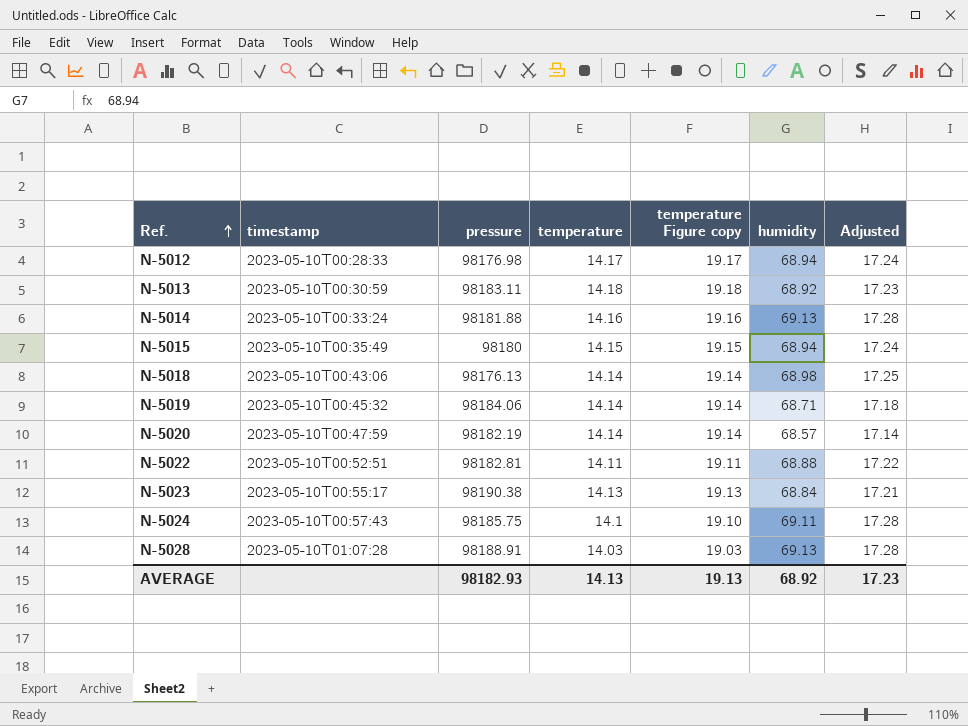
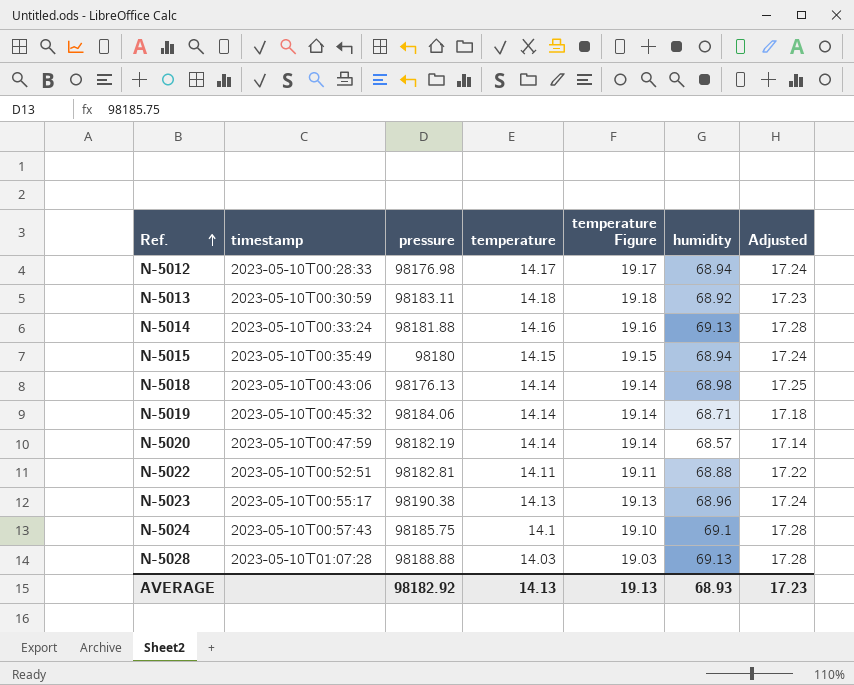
column name: temperature Figure copy -> temperature Figure
N-5023 | humidity: 68.84 -> 68.96
N-5023 | Adjusted: 17.21 -> 17.24
N-5024 | humidity: 69.11 -> 69.1
N-5028 | pressure: 98188.91 -> 98188.88
AVERAGE | pressure: 98182.93 -> 98182.92
AVERAGE | humidity: 68.92 -> 68.93

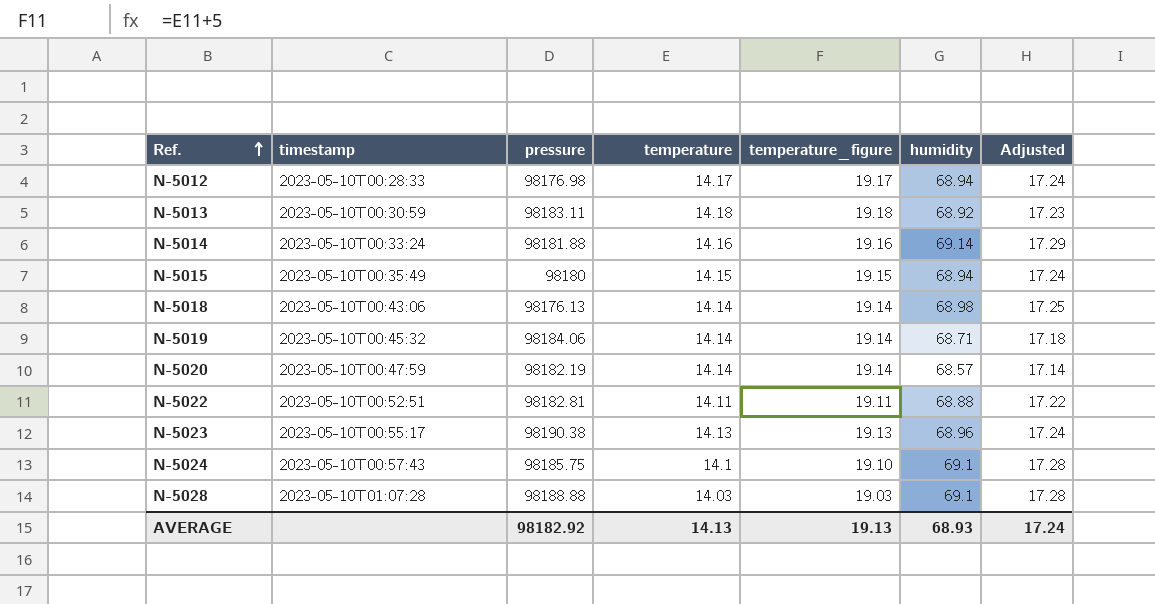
column name: temperature Figure -> temperature_figure
N-5014 | humidity: 69.13 -> 69.14
N-5014 | Adjusted: 17.28 -> 17.29
N-5028 | humidity: 69.13 -> 69.1
AVERAGE | Adjusted: 17.23 -> 17.24

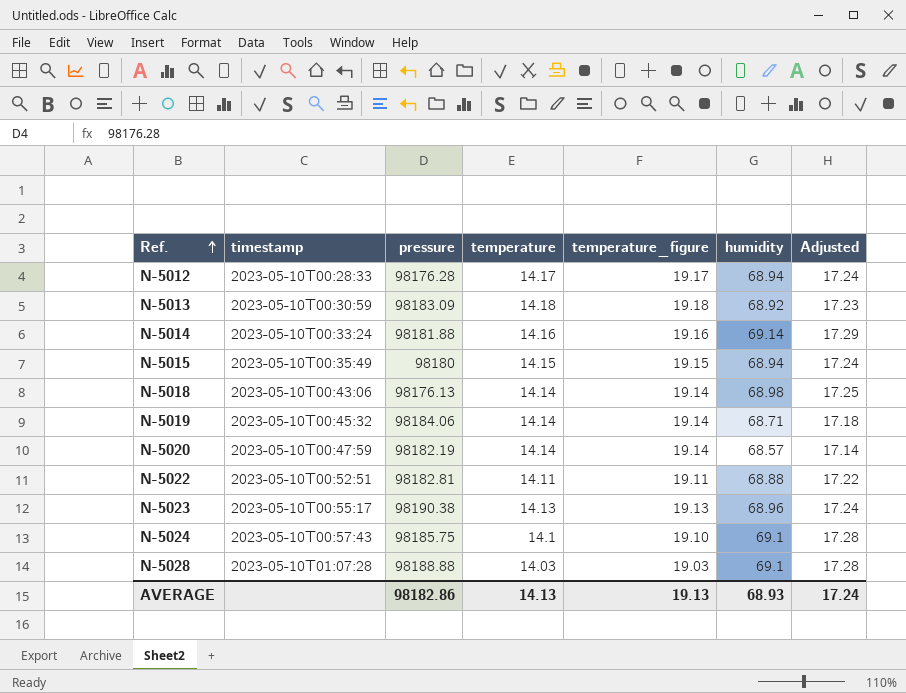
N-5012 | pressure: 98176.98 -> 98176.28
N-5013 | pressure: 98183.11 -> 98183.09
AVERAGE | pressure: 98182.92 -> 98182.86

